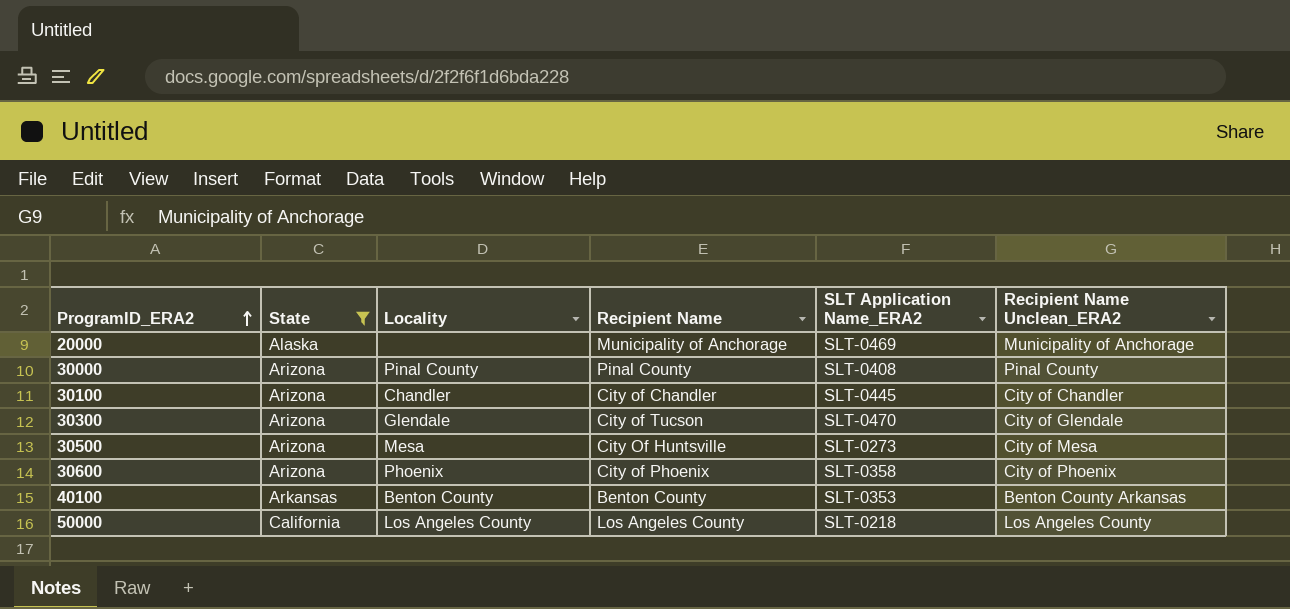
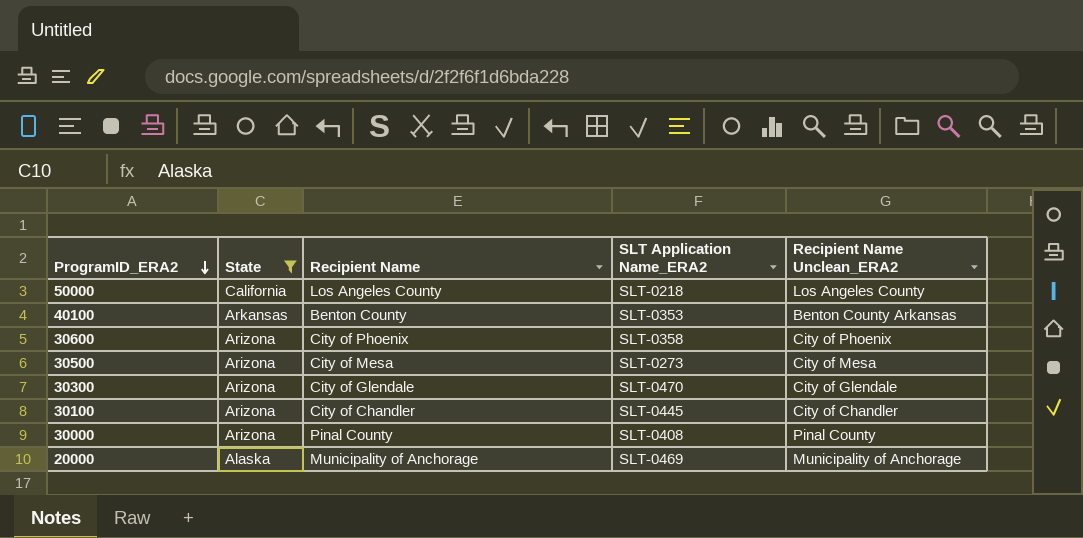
row order: ProgramID_ERA2 ascending -> ProgramID_ERA2 descending
column Locality | position: 3 -> none
30500 | Recipient Name: City Of Huntsville -> City of Mesa
30300 | Recipient Name: City of Tucson -> City of Glendale

